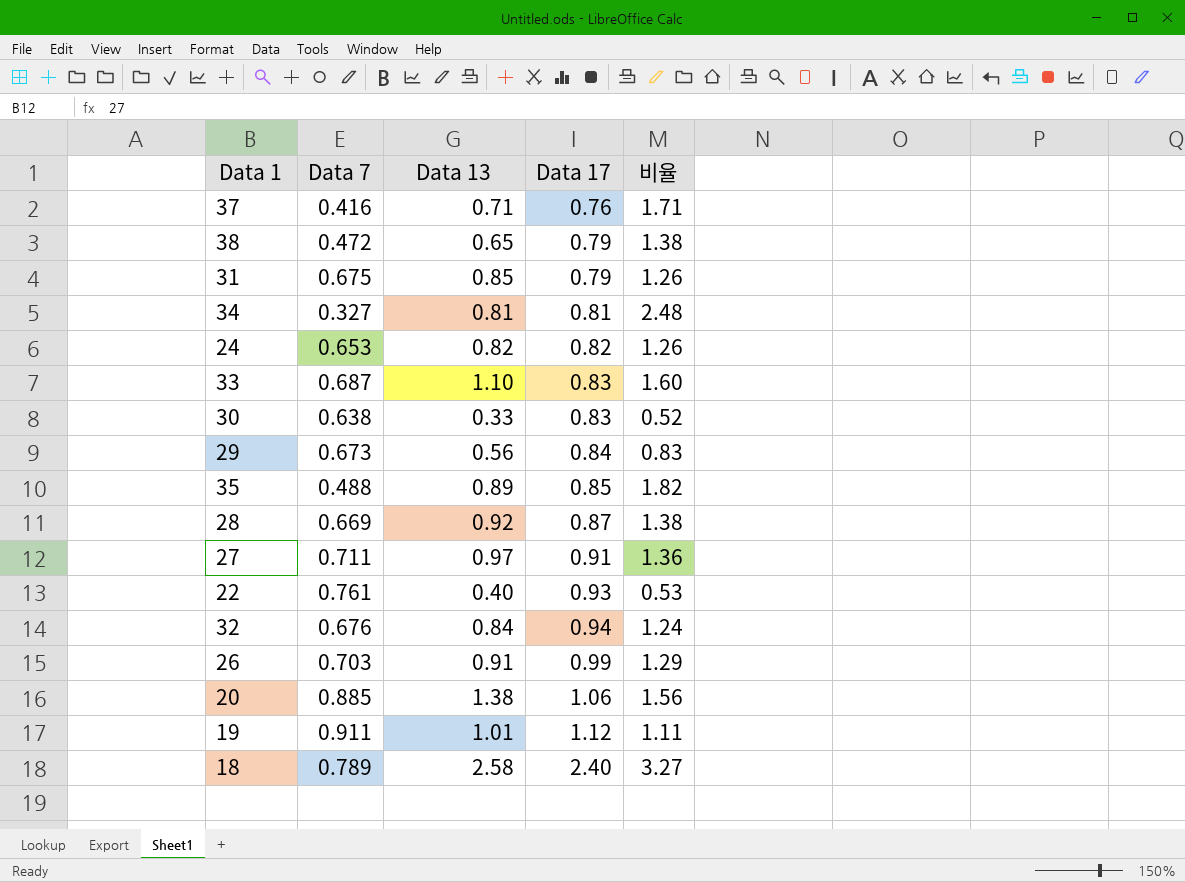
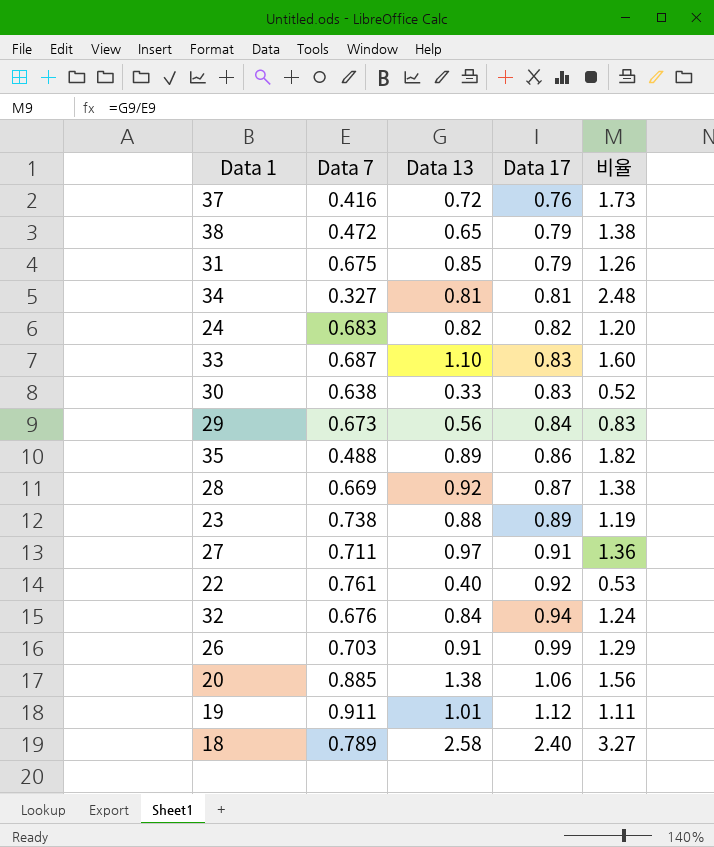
37 | Data 13: 0.71 -> 0.72
37 | 비율: 1.71 -> 1.73
24 | Data 7: 0.653 -> 0.683
24 | 비율: 1.26 -> 1.20
35 | Data 17: 0.85 -> 0.86
row 23: none -> 0.738 | 0.88 | 0.89 | 1.19
22 | Data 17: 0.93 -> 0.92

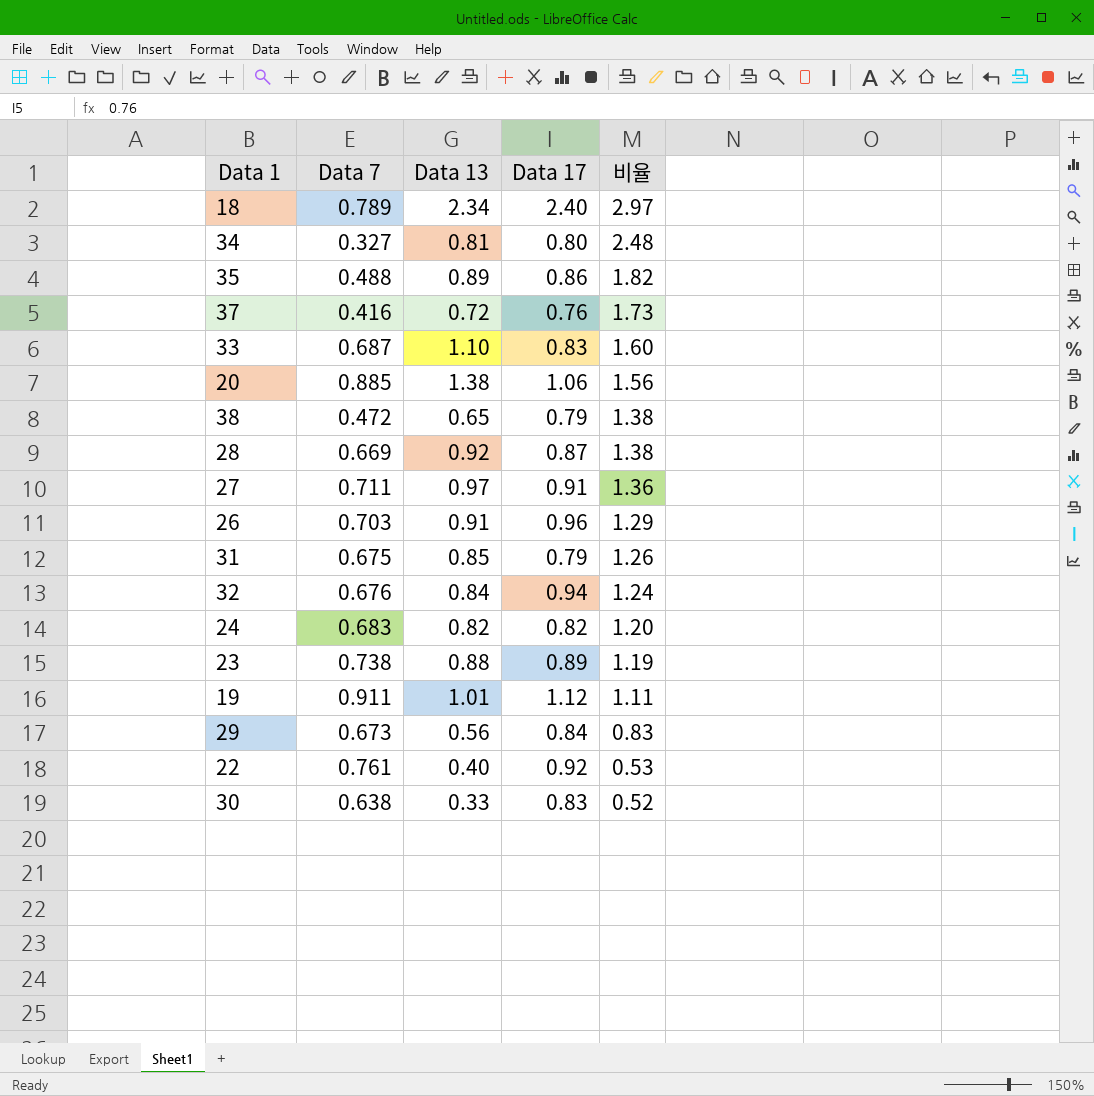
row order: Data 17 ascending -> 비율 descending
18 | Data 13: 2.58 -> 2.34
18 | 비율: 3.27 -> 2.97
34 | Data 17: 0.81 -> 0.80
26 | Data 17: 0.99 -> 0.96

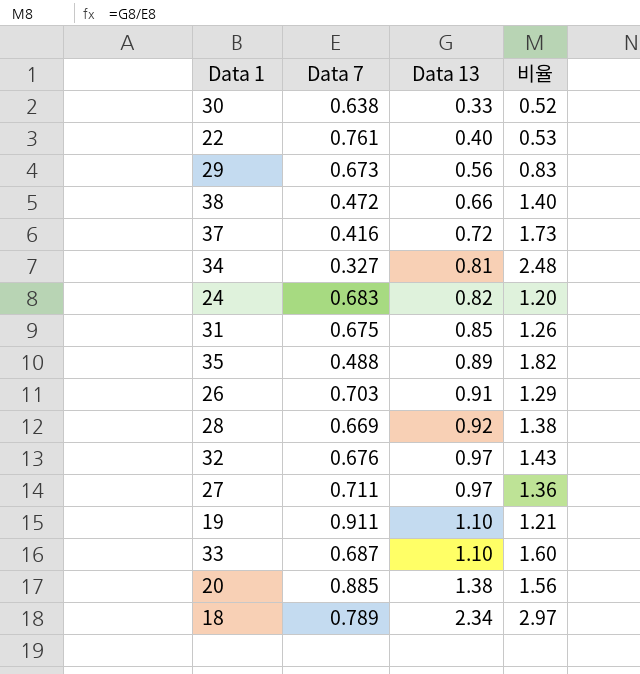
row order: 비율 descending -> Data 13 ascending
column Data 17 | position: 4 -> none
row 23: 0.738 | 0.88 | 0.89 | 1.19 -> none
38 | Data 13: 0.65 -> 0.66
38 | 비율: 1.38 -> 1.40
32 | Data 13: 0.84 -> 0.97
32 | 비율: 1.24 -> 1.43
19 | Data 13: 1.01 -> 1.10
19 | 비율: 1.11 -> 1.21

